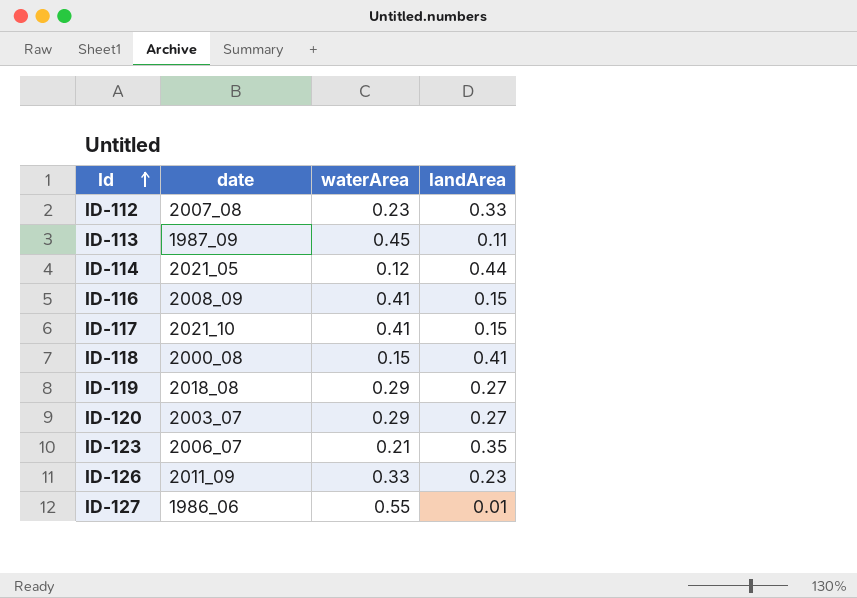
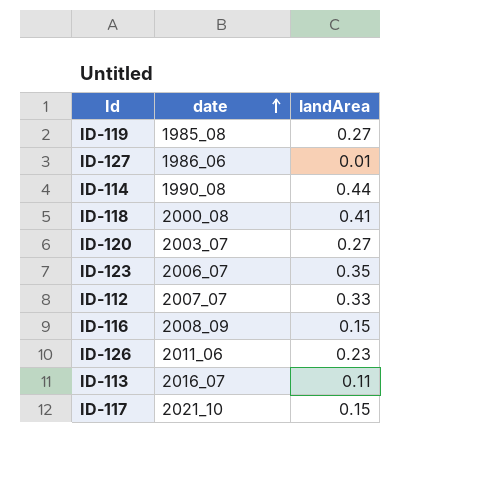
row order: Id ascending -> date ascending
column waterArea | position: 3 -> none
ID-119 | date: 2018_08 -> 1985_08
ID-114 | date: 2021_05 -> 1990_08
ID-112 | date: 2007_08 -> 2007_07
ID-126 | date: 2011_09 -> 2011_06
ID-113 | date: 1987_09 -> 2016_07

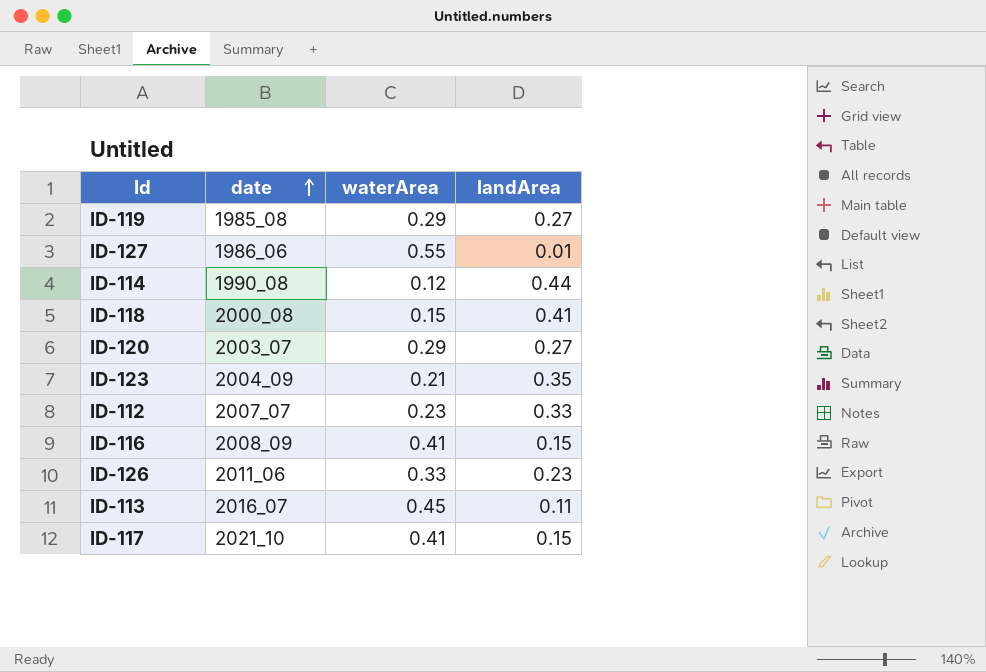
column waterArea | position: none -> 3
ID-123 | date: 2006_07 -> 2004_09

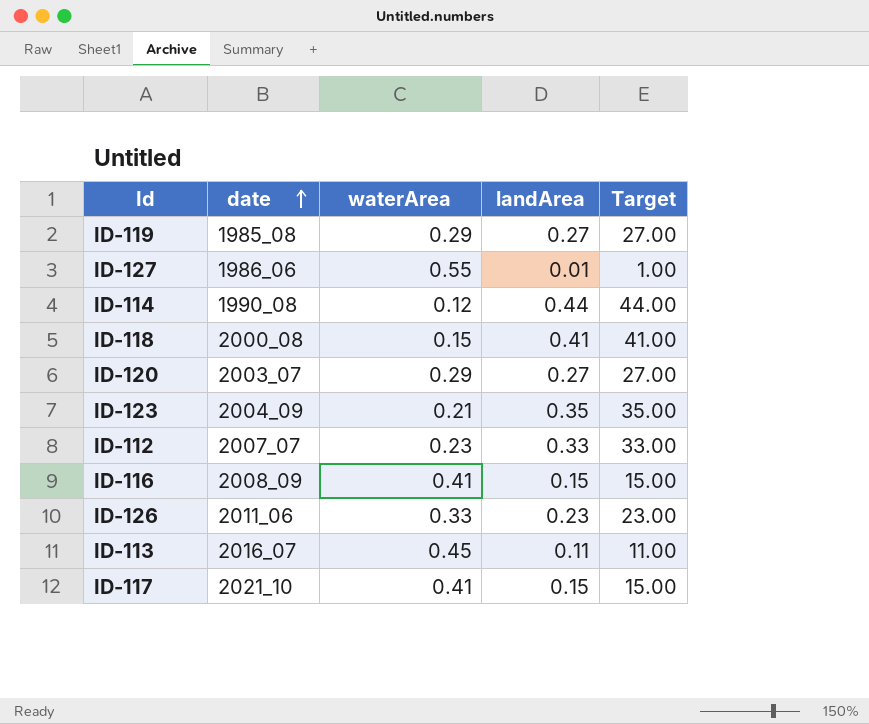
column Target | formula: none -> [landArea] * 100

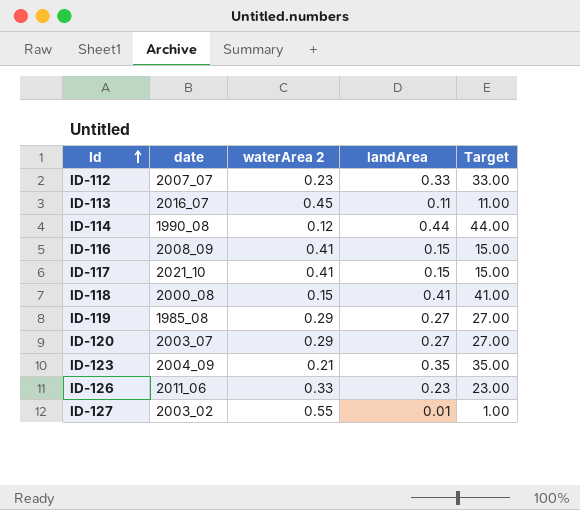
row order: date ascending -> Id ascending
column name: waterArea -> waterArea 2
ID-127 | date: 1986_06 -> 2003_02

